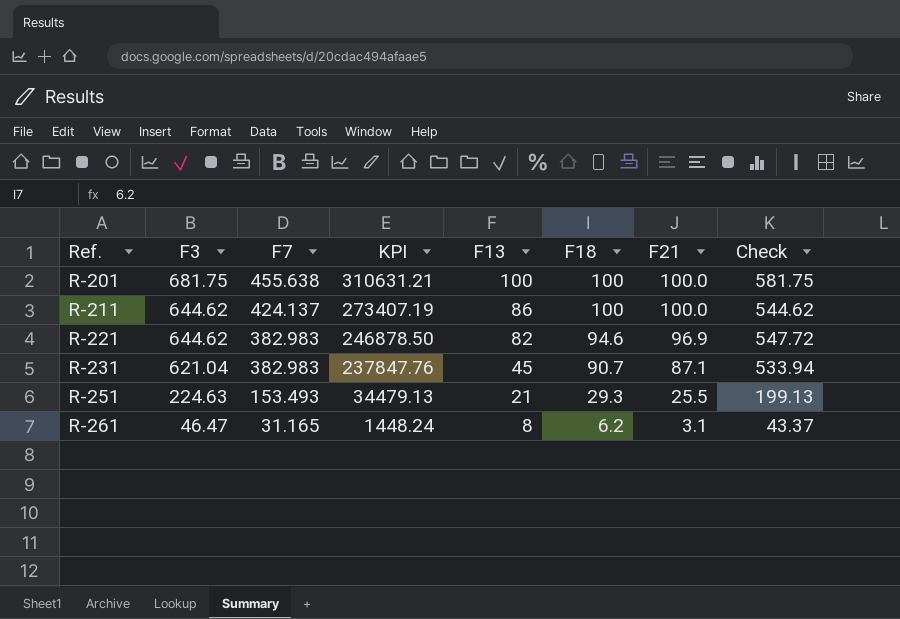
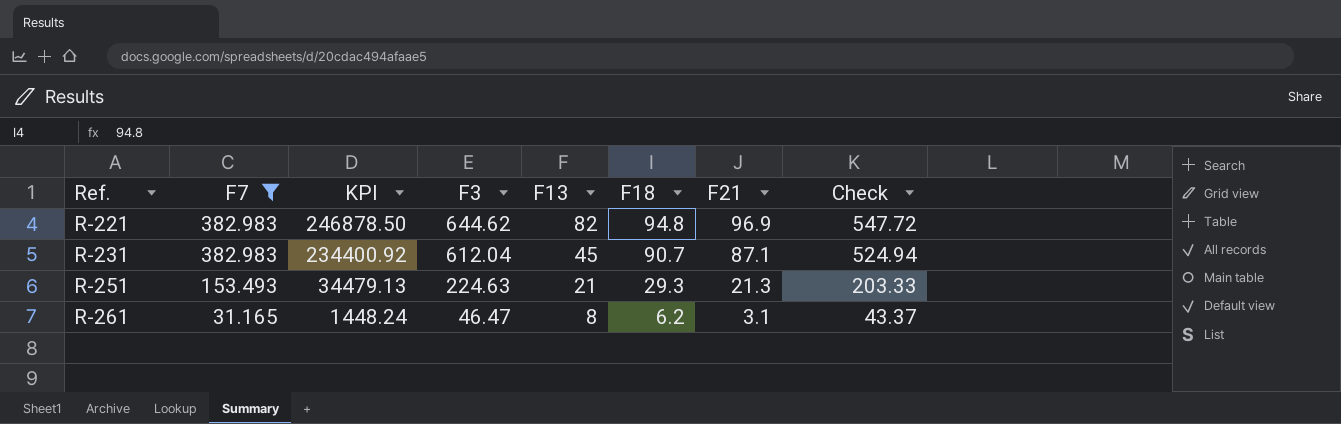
filter: none -> F7 <= 382.983
column F3 | position: 2 -> 4
R-221 | F18: 94.6 -> 94.8
R-231 | KPI: 237847.76 -> 234400.92
R-231 | F3: 621.04 -> 612.04
R-231 | Check: 533.94 -> 524.94
R-251 | F21: 25.5 -> 21.3
R-251 | Check: 199.13 -> 203.33

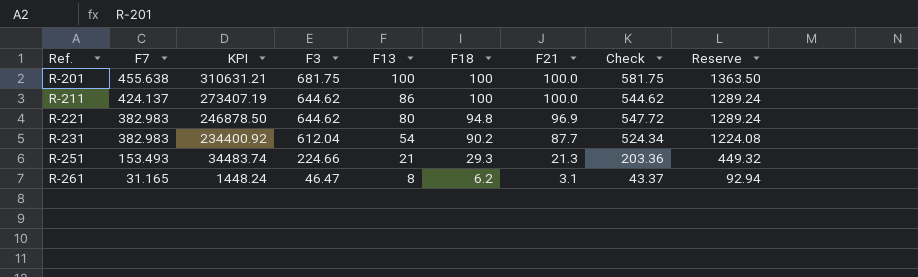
filter: F7 <= 382.983 -> none
column Reserve | formula: none -> [F3] * 2
R-221 | F13: 82 -> 80
R-231 | F13: 45 -> 54
R-231 | F18: 90.7 -> 90.2
R-231 | F21: 87.1 -> 87.7
R-231 | Check: 524.94 -> 524.34
R-251 | KPI: 34479.13 -> 34483.74
R-251 | F3: 224.63 -> 224.66
R-251 | Check: 203.33 -> 203.36

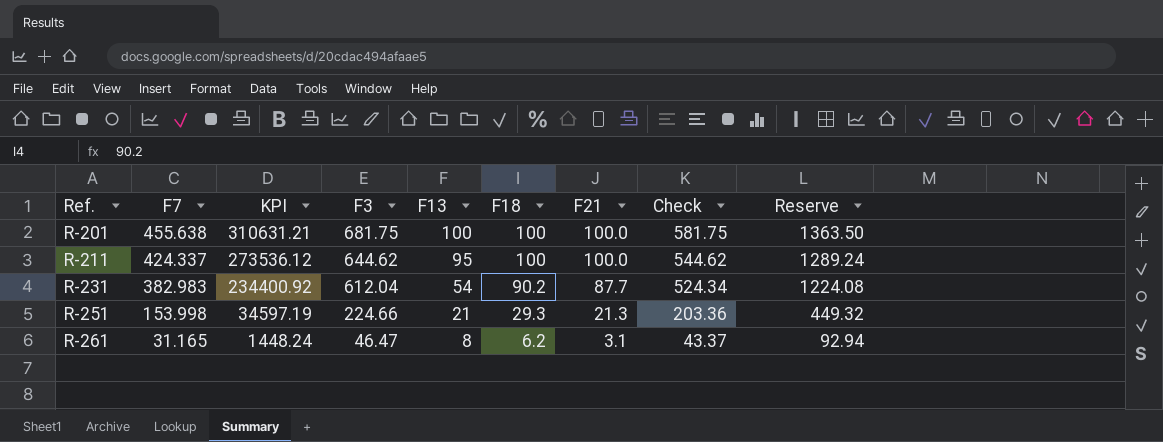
row R-221: 382.983 | 246878.50 | 644.62 | 80 | 94.8 | 96.9 | 547.72 | 1289.24 -> none
R-211 | F7: 424.137 -> 424.337
R-211 | KPI: 273407.19 -> 273536.12
R-211 | F13: 86 -> 95
R-251 | F7: 153.493 -> 153.998
R-251 | KPI: 34483.74 -> 34597.19

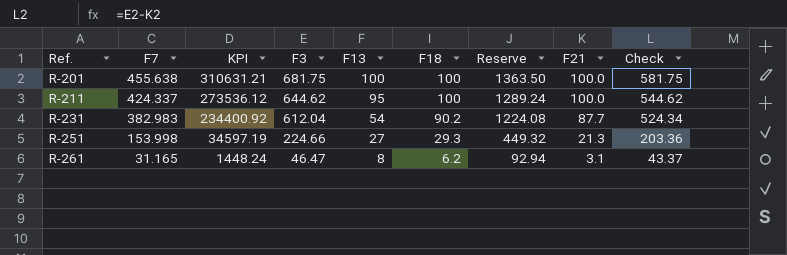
column Reserve | position: 9 -> 7
R-251 | F13: 21 -> 27

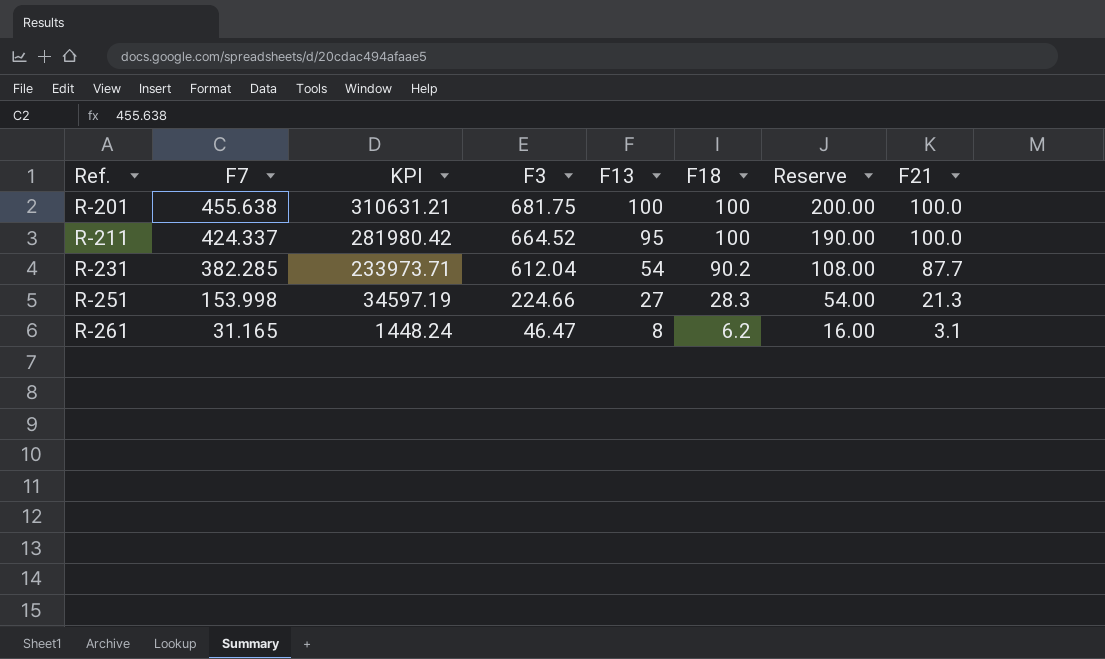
column Check | formula: [F3] - [F21] -> none
column Reserve | formula: [F3] * 2 -> [F13] * 2
R-211 | KPI: 273536.12 -> 281980.42
R-211 | F3: 644.62 -> 664.52
R-231 | F7: 382.983 -> 382.285
R-231 | KPI: 234400.92 -> 233973.71
R-251 | F18: 29.3 -> 28.3

